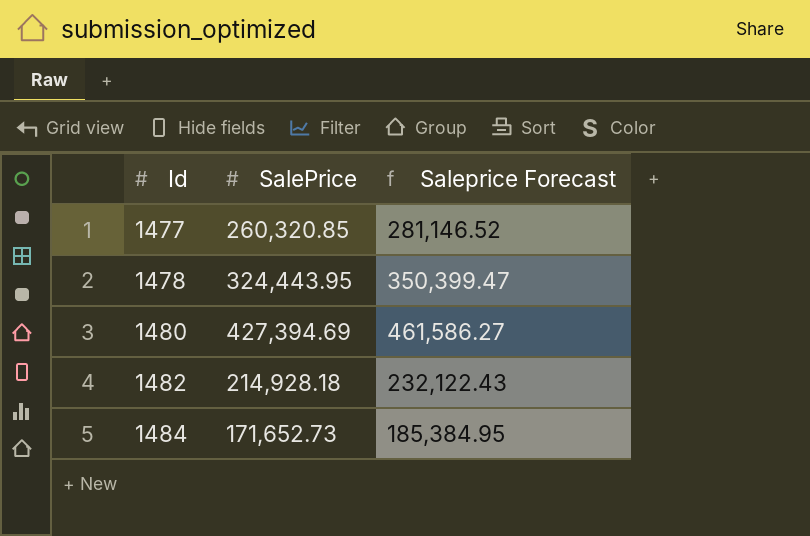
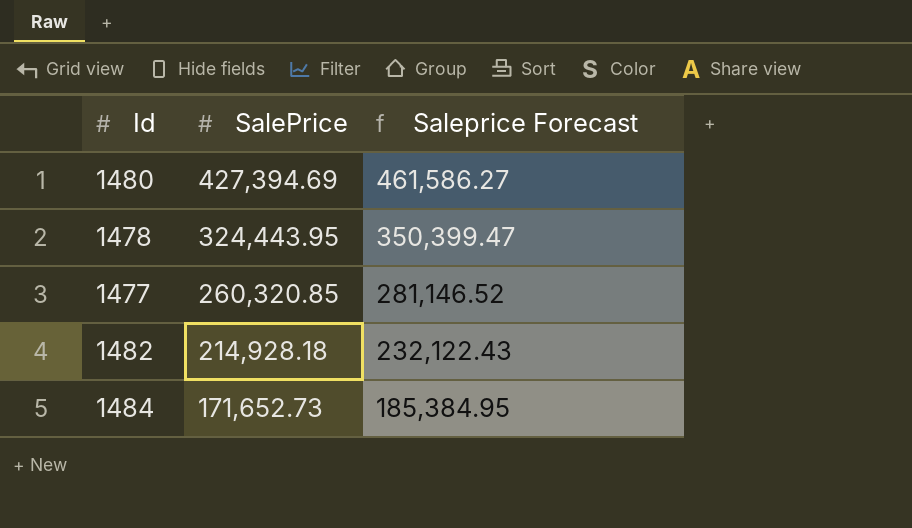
row order: Id ascending -> SalePrice descending

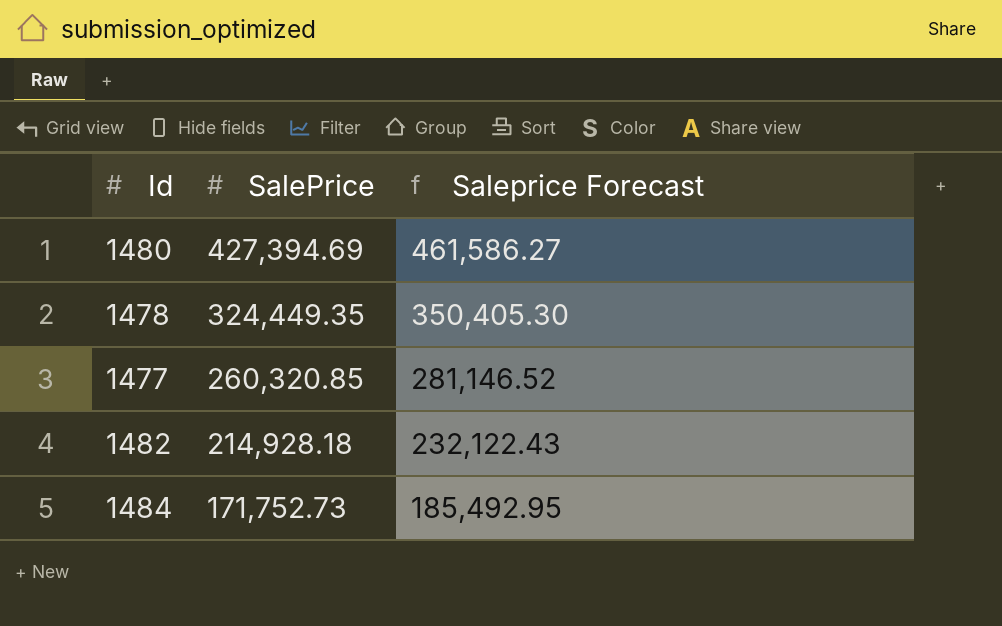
1478 | SalePrice: 324,443.95 -> 324,449.35
1478 | Saleprice Forecast: 350,399.47 -> 350,405.30
1484 | SalePrice: 171,652.73 -> 171,752.73
1484 | Saleprice Forecast: 185,384.95 -> 185,492.95

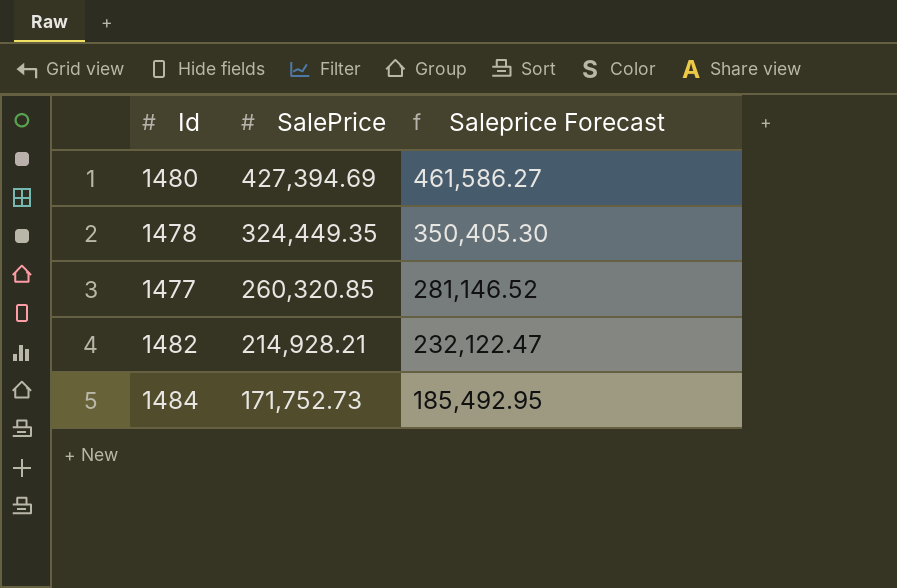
1482 | SalePrice: 214,928.18 -> 214,928.21
1482 | Saleprice Forecast: 232,122.43 -> 232,122.47

